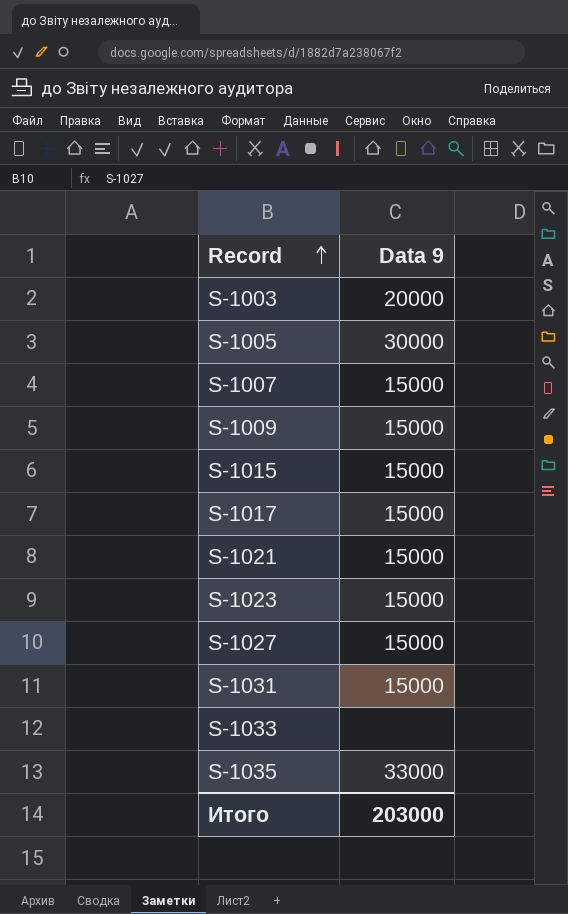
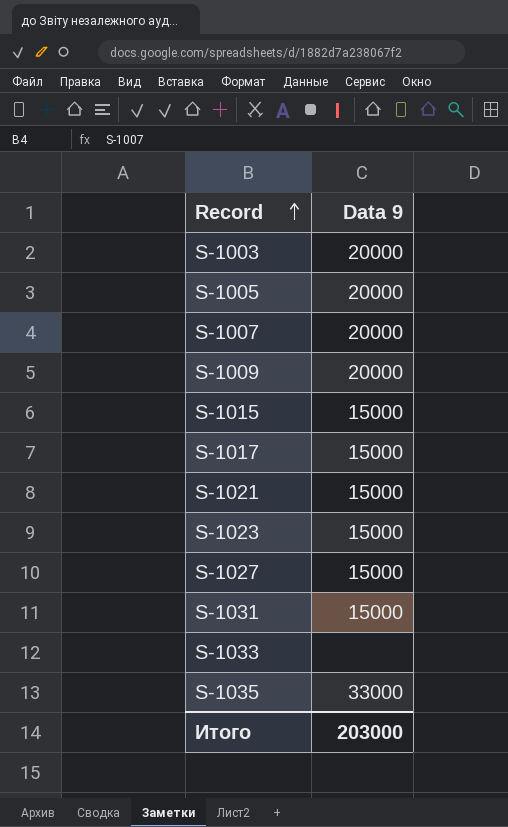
S-1005 | Data 9: 30000 -> 20000
S-1007 | Data 9: 15000 -> 20000
S-1009 | Data 9: 15000 -> 20000

